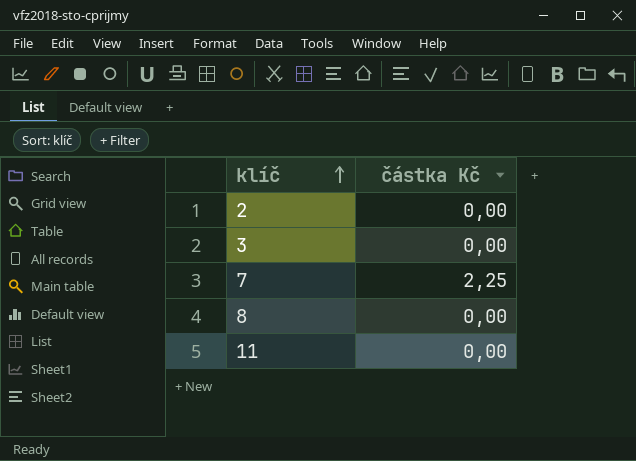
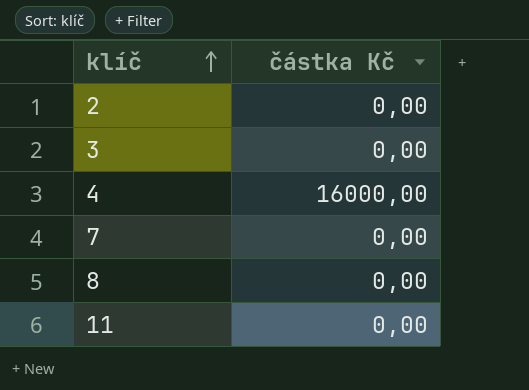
row 4: none -> 16000,00
7 | částka Kč: 2,25 -> 0,00

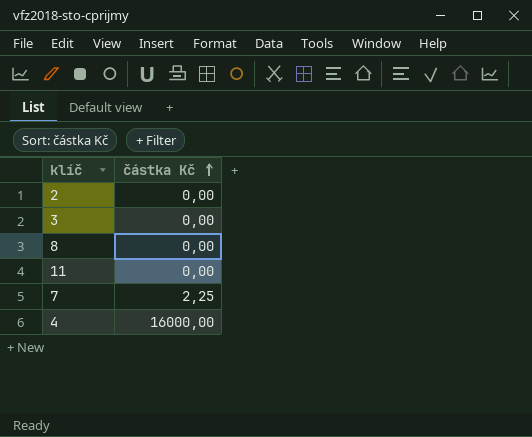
row order: klíč ascending -> částka Kč ascending
7 | částka Kč: 0,00 -> 2,25

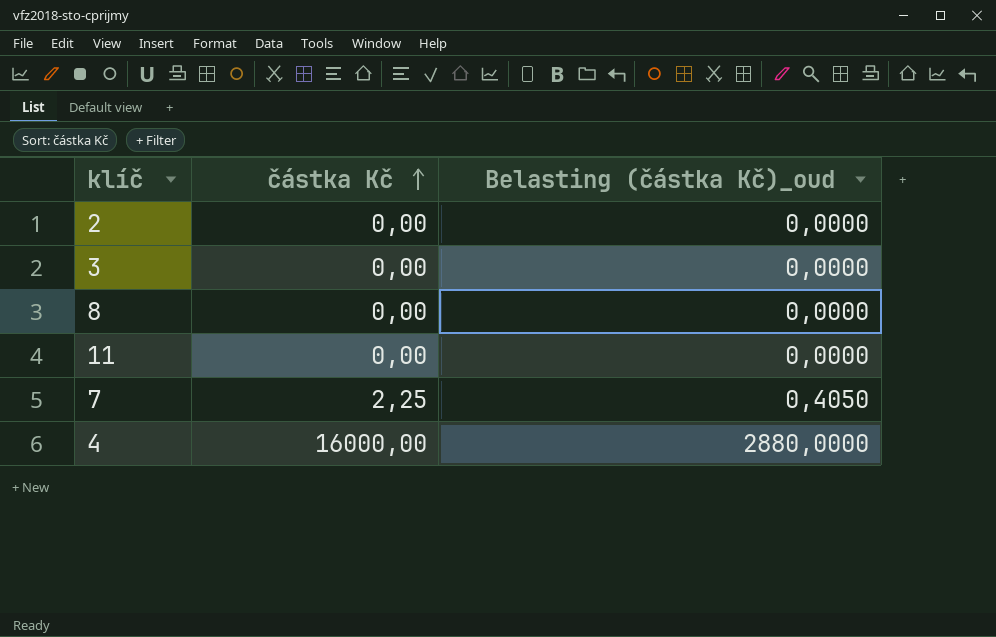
column Belasting (částka Kč)_oud | formula: none -> [částka Kč] * 0,18

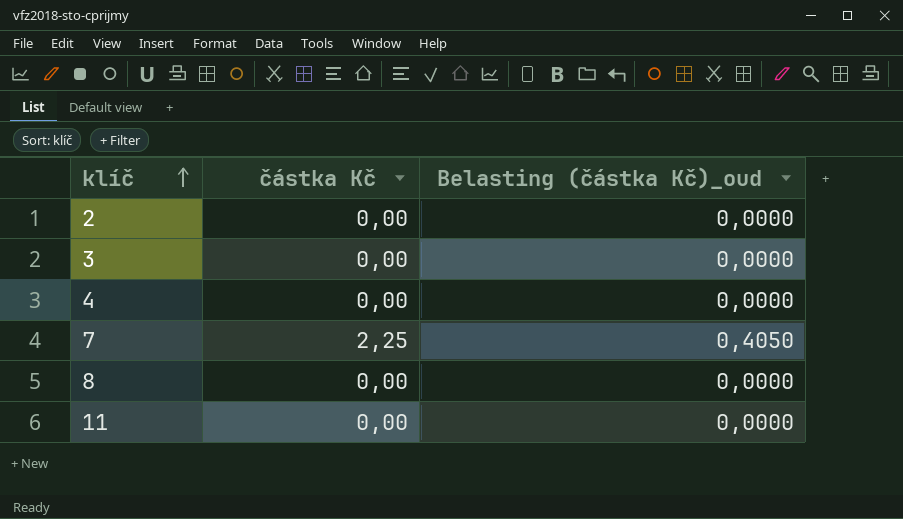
row order: částka Kč ascending -> klíč ascending
4 | částka Kč: 16000,00 -> 0,00
4 | Belasting (částka Kč)_oud: 2880,0000 -> 0,0000

